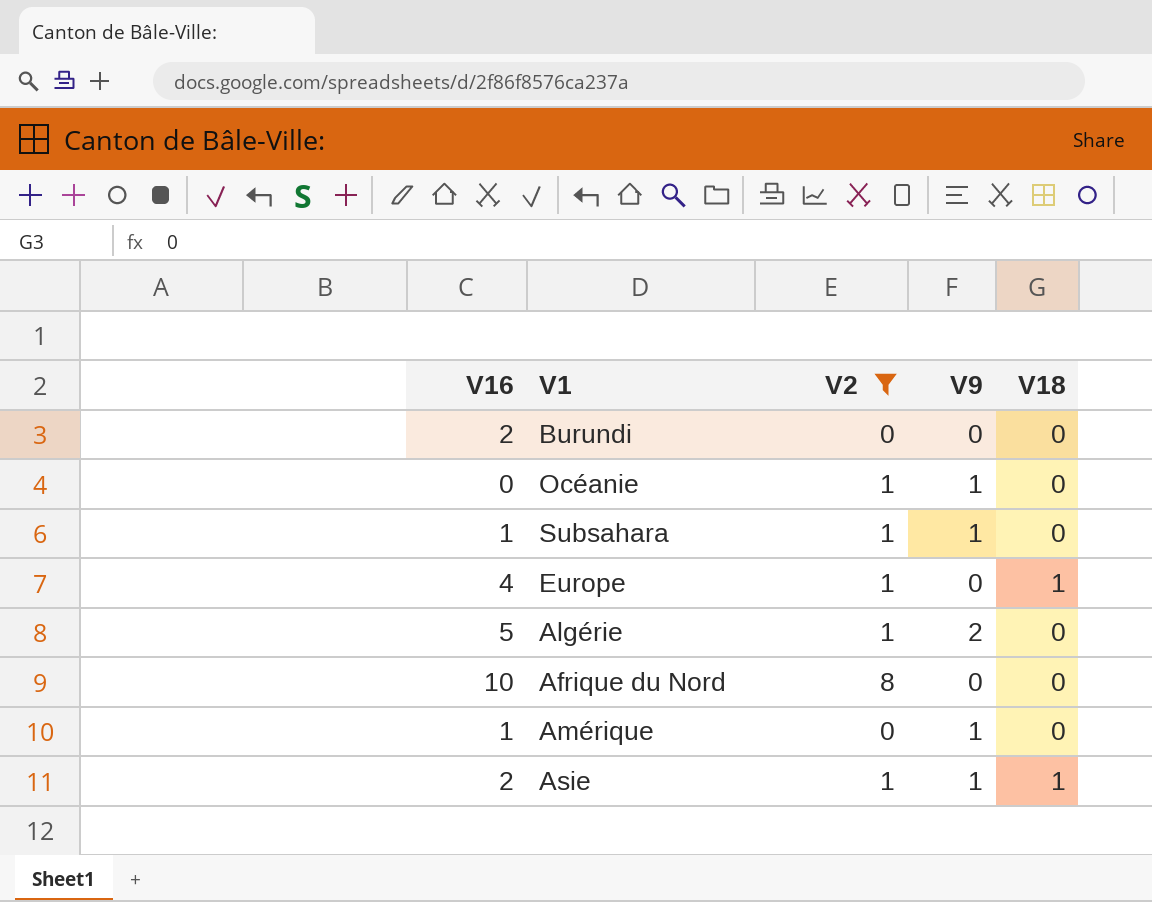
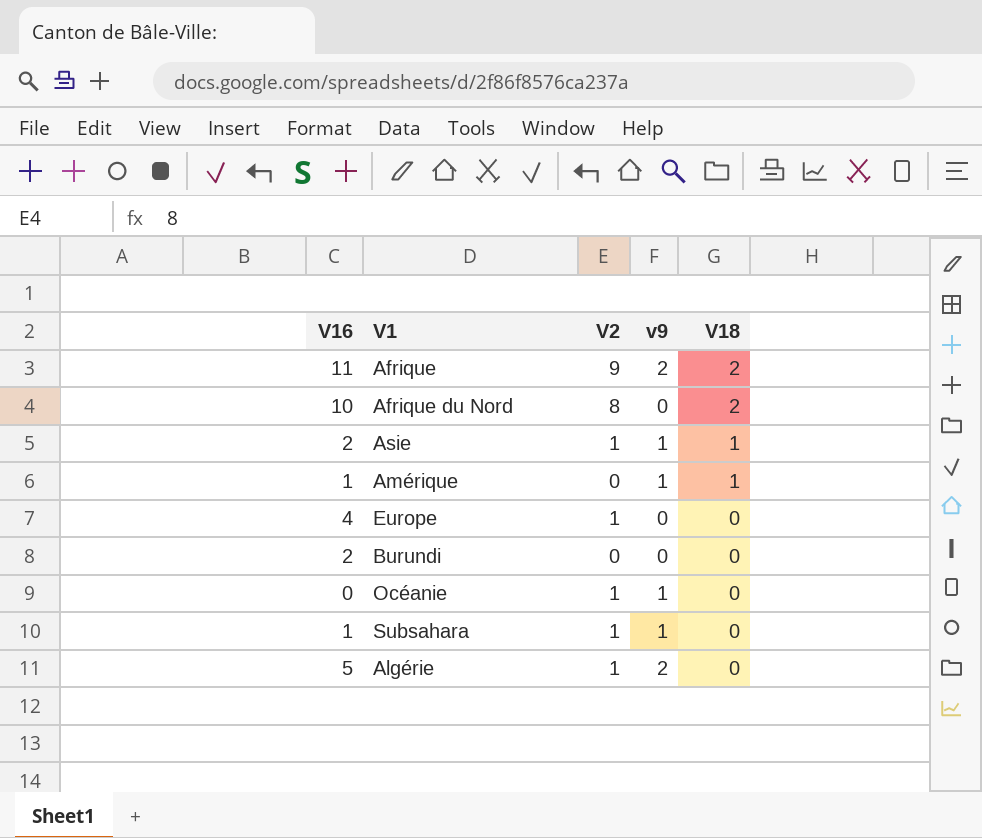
filter: V2 != 9 -> none
row order: none -> V18 descending
column name: V9 -> v9
Afrique du Nord | V18: 0 -> 2
Amérique | V18: 0 -> 1
Europe | V18: 1 -> 0

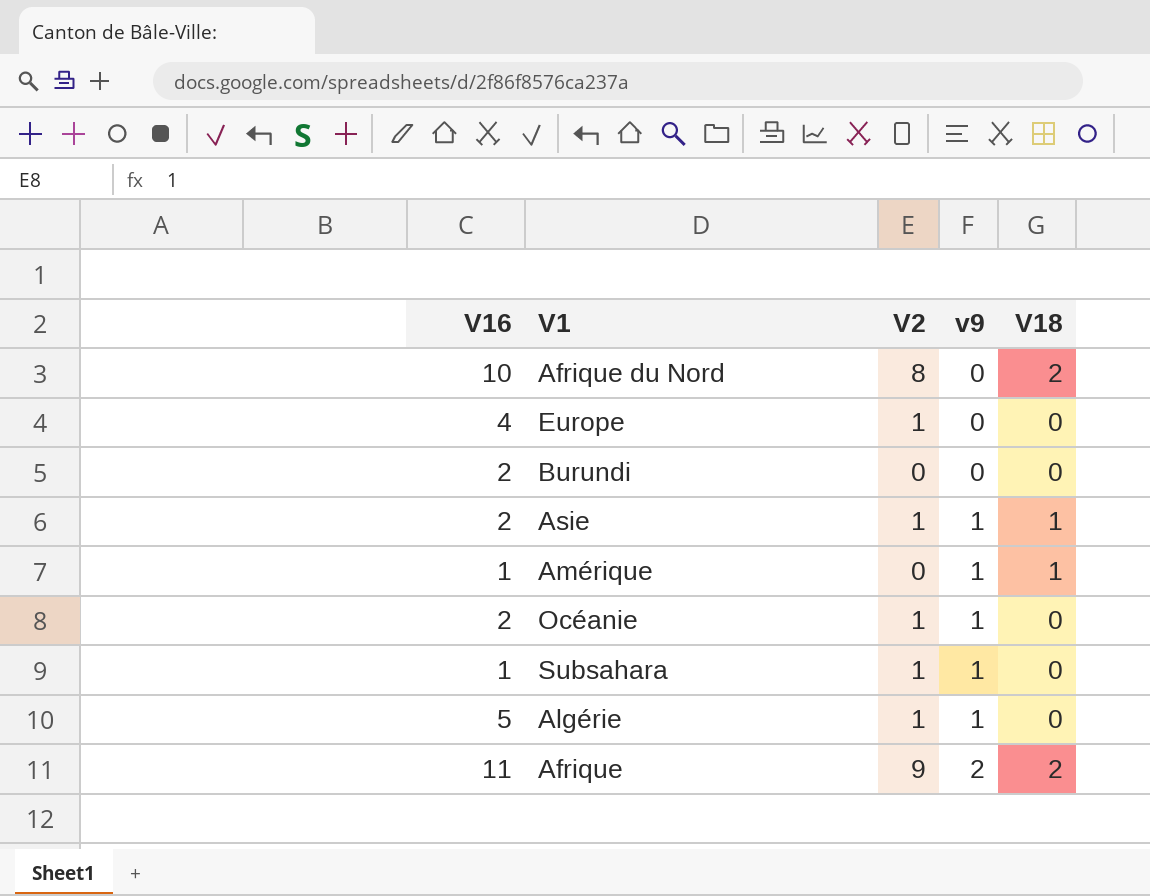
row order: V18 descending -> v9 ascending
Océanie | V16: 0 -> 2
Algérie | v9: 2 -> 1

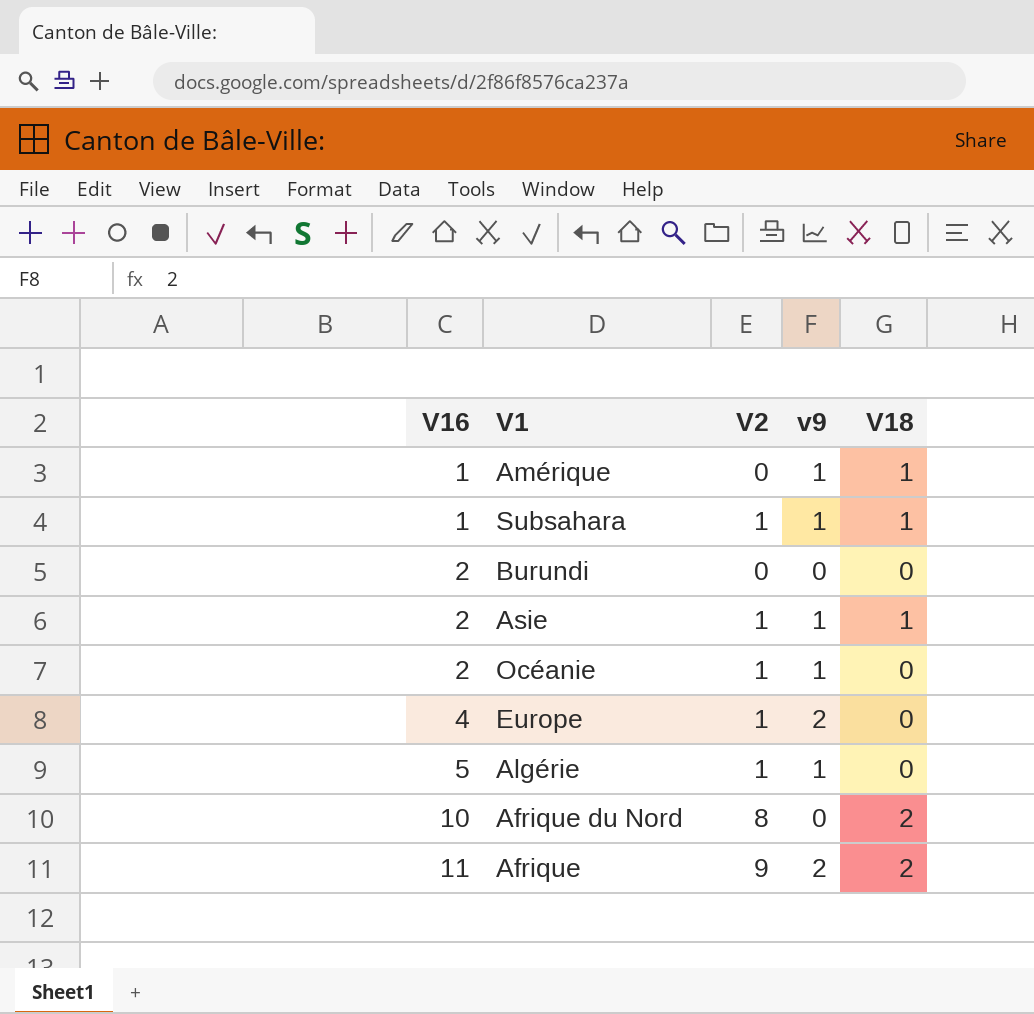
row order: v9 ascending -> V16 ascending
Subsahara | V18: 0 -> 1
Europe | v9: 0 -> 2

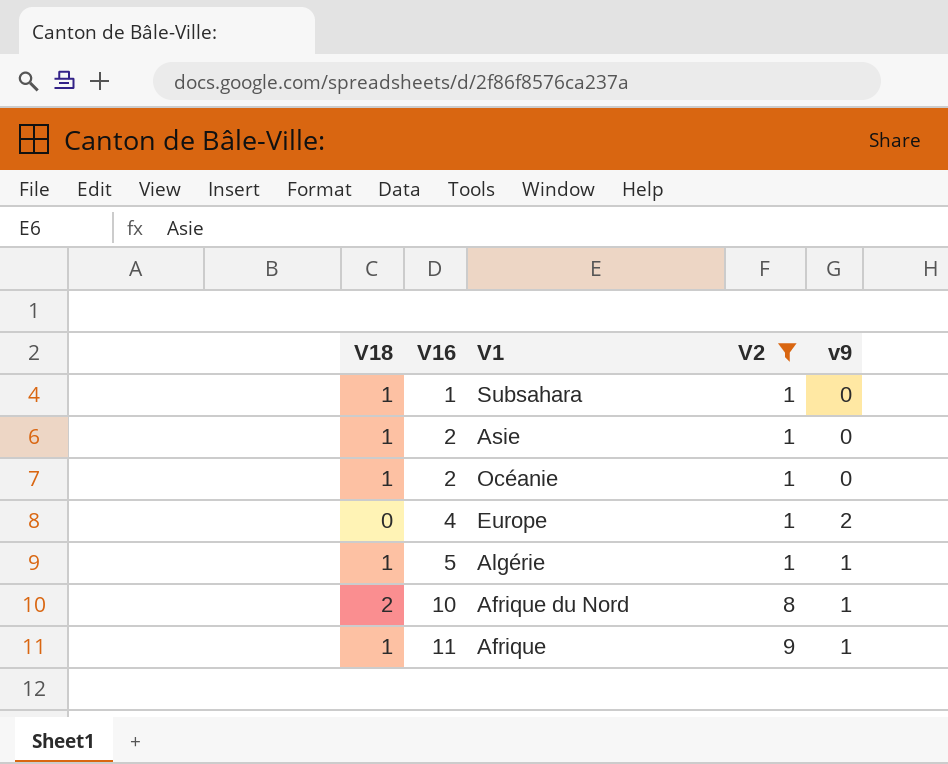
filter: none -> V2 != 0
column V18 | position: 5 -> 1
Subsahara | v9: 1 -> 0
Asie | v9: 1 -> 0
Océanie | V18: 0 -> 1
Océanie | v9: 1 -> 0
Algérie | V18: 0 -> 1
Afrique du Nord | v9: 0 -> 1
Afrique | V18: 2 -> 1
Afrique | v9: 2 -> 1

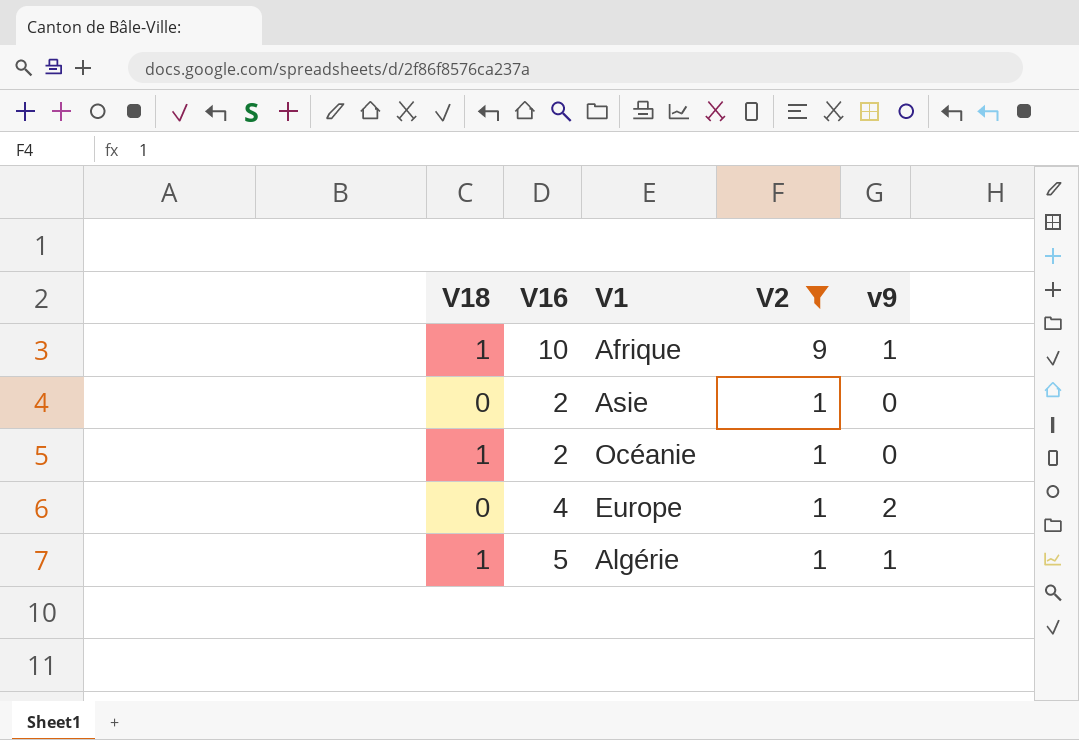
row order: V16 ascending -> V2 descending
row Subsahara: 1 | 1 | 1 | 0 -> none
row Afrique du Nord: 2 | 10 | 8 | 1 -> none
Afrique | V16: 11 -> 10
Asie | V18: 1 -> 0

